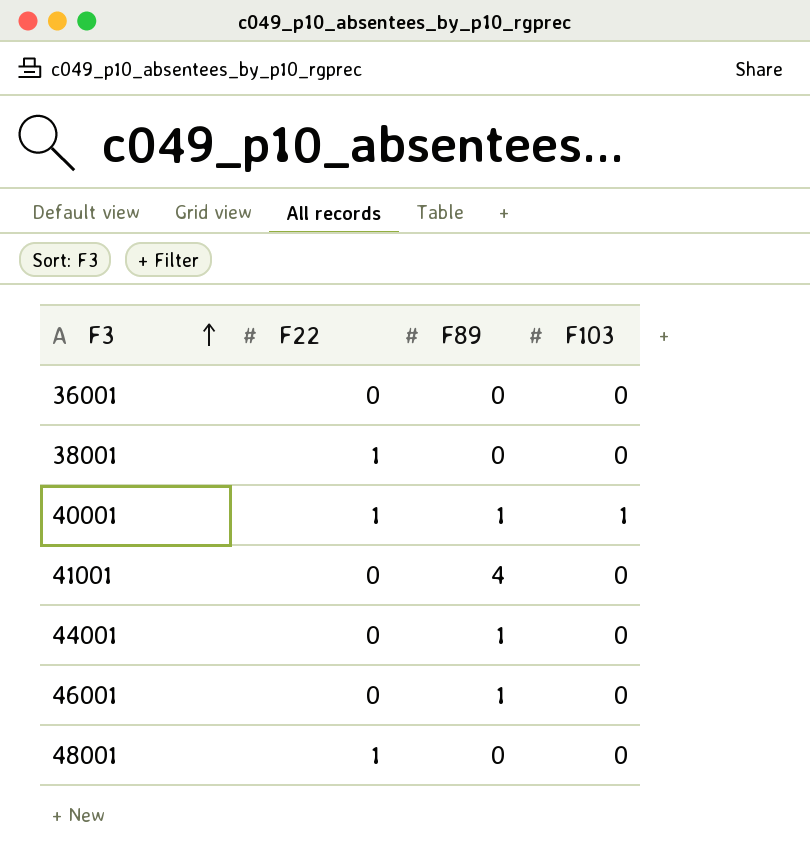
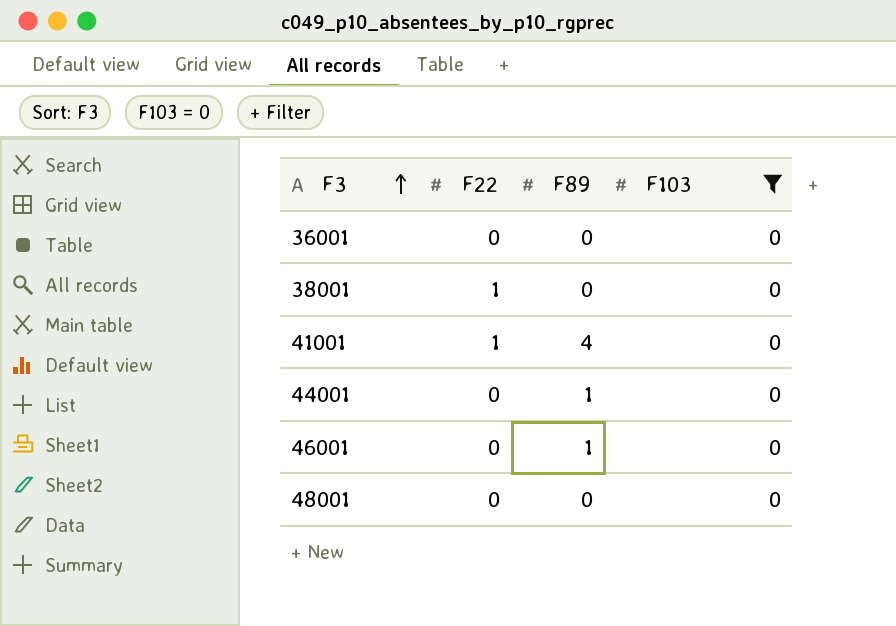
filter: none -> F103 = 0
41001 | F22: 0 -> 1
48001 | F22: 1 -> 0

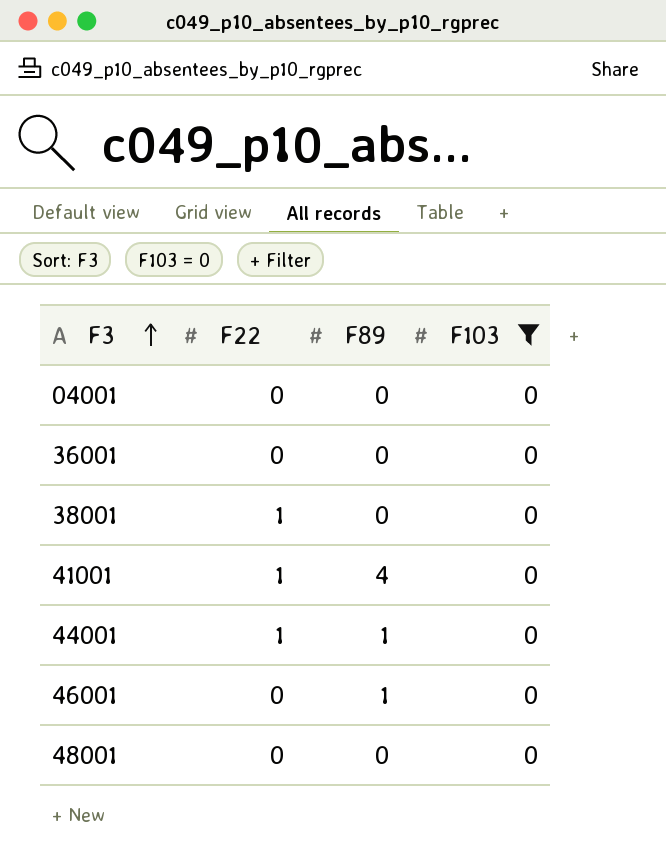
row 04001: none -> 0 | 0 | 0
44001 | F22: 0 -> 1

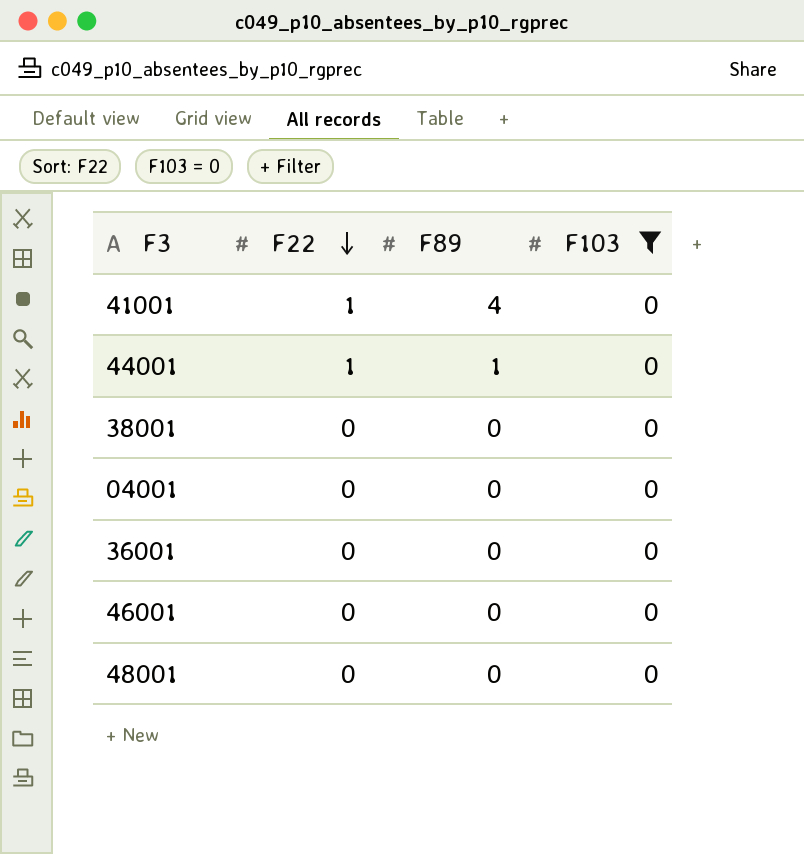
row order: F3 ascending -> F22 descending
38001 | F22: 1 -> 0
46001 | F89: 1 -> 0

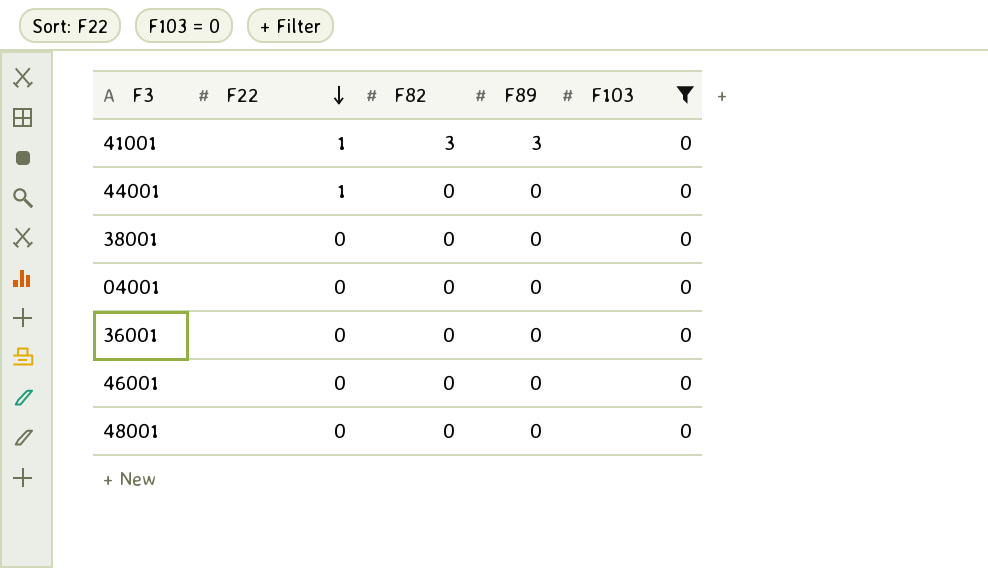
column F82 | position: none -> 3
41001 | F89: 4 -> 3
44001 | F89: 1 -> 0

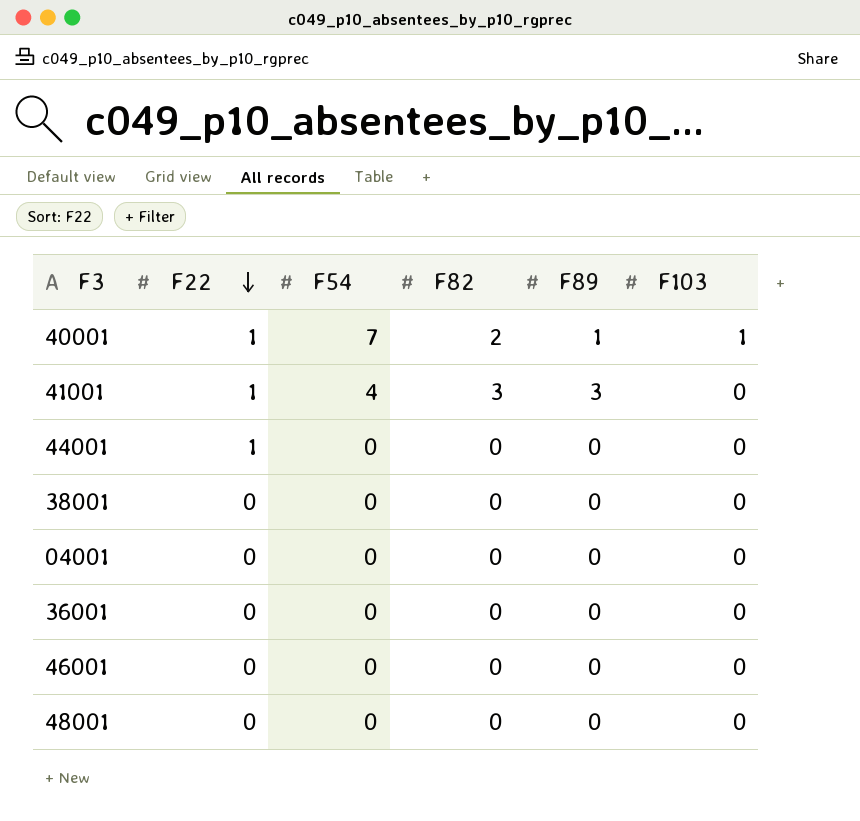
filter: F103 = 0 -> none
column F54 | position: none -> 3

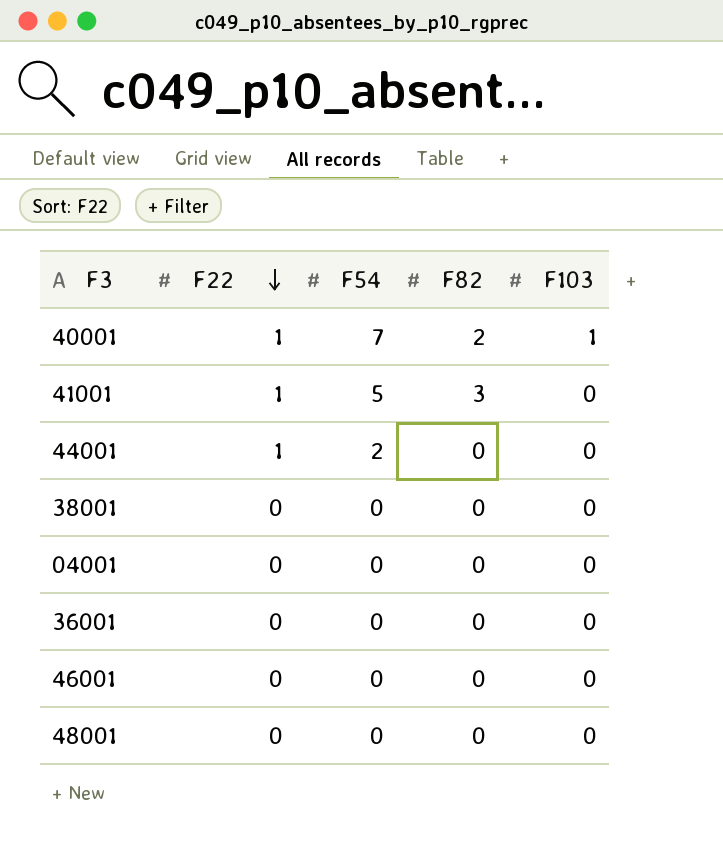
column F89 | position: 5 -> none
41001 | F54: 4 -> 5
44001 | F54: 0 -> 2

